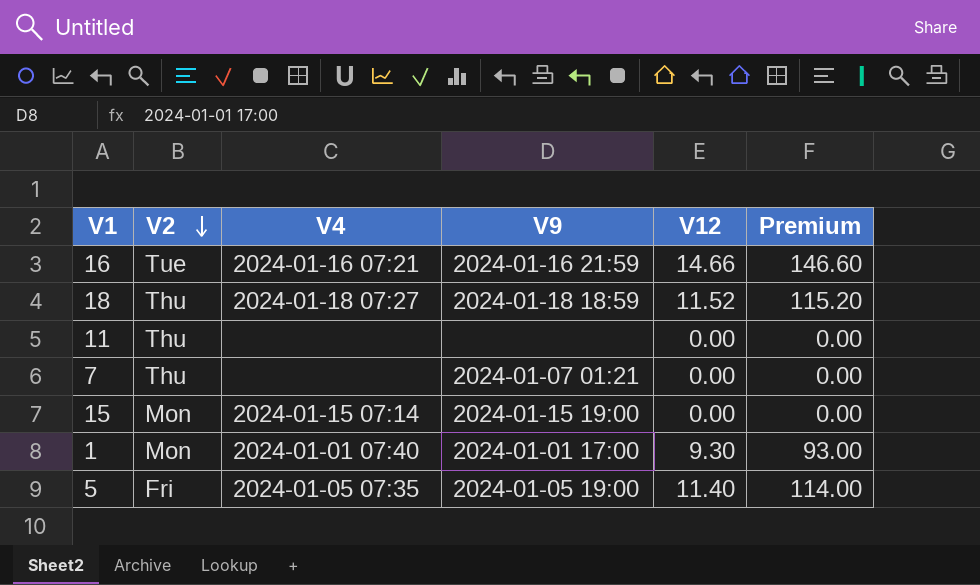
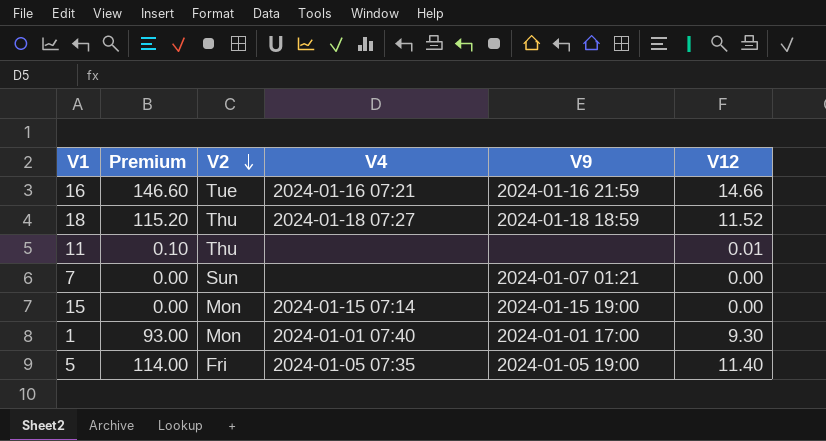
column Premium | position: 6 -> 2
11 | Premium: 0.00 -> 0.10
11 | V12: 0.00 -> 0.01
7 | V2: Thu -> Sun

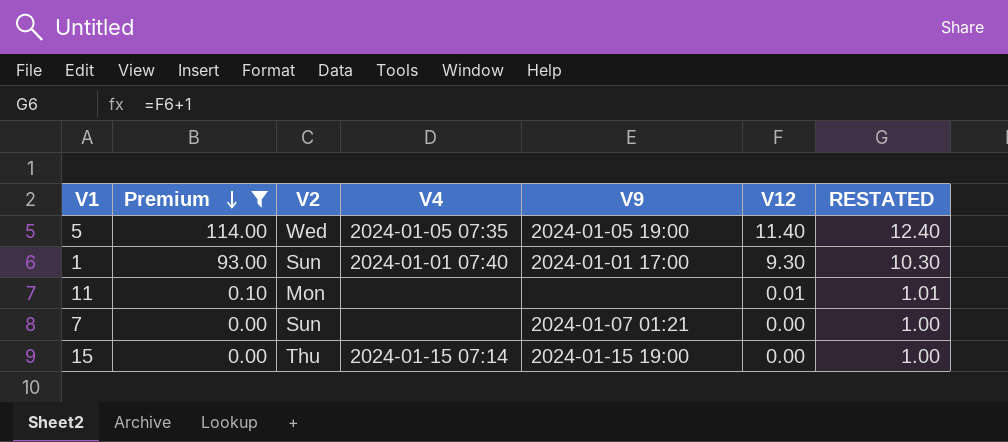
filter: none -> Premium <= 114.00
row order: V2 descending -> Premium descending
column RESTATED | formula: none -> [V12] + 1
5 | V2: Fri -> Wed
1 | V2: Mon -> Sun
11 | V2: Thu -> Mon
15 | V2: Mon -> Thu

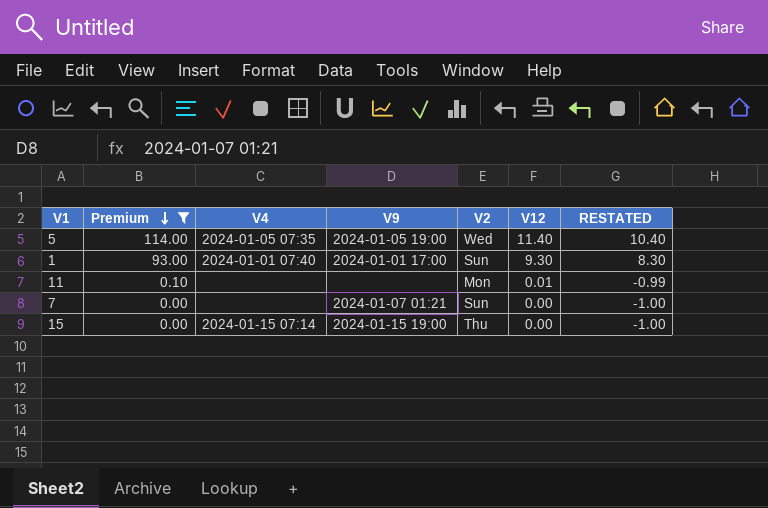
column V2 | position: 3 -> 5
column RESTATED | formula: [V12] + 1 -> [V12] - 1

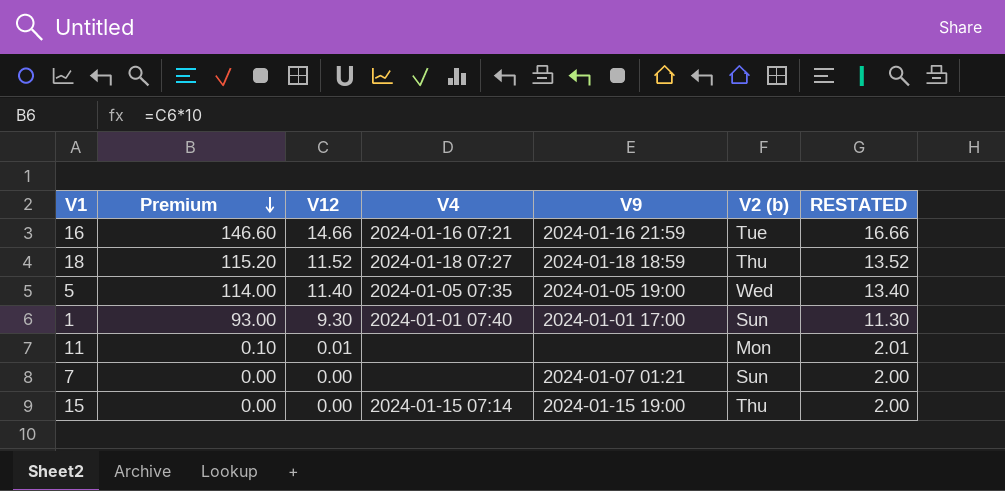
filter: Premium <= 114.00 -> none
column V12 | position: 6 -> 3
column name: V2 -> V2 (b)
column RESTATED | formula: [V12] - 1 -> [V12] + 2

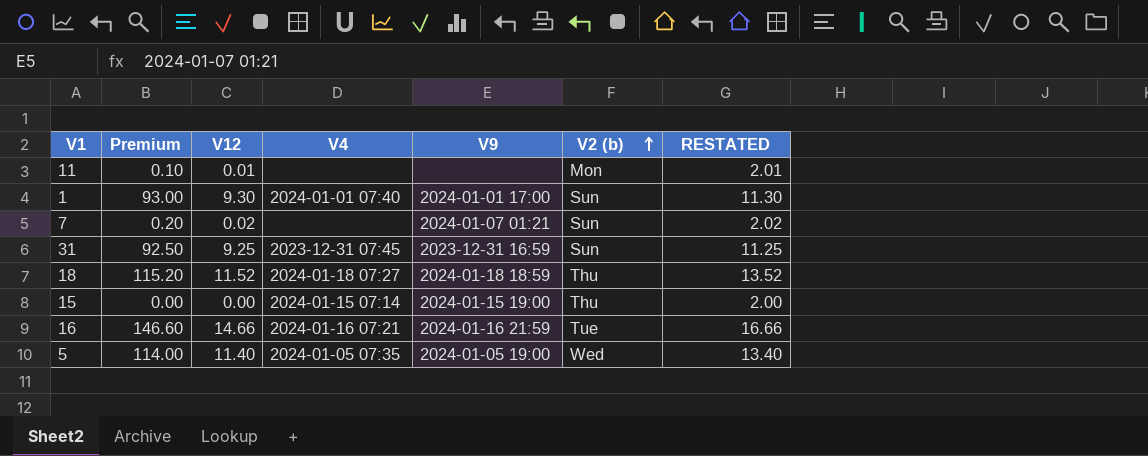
row order: Premium descending -> V2 (b) ascending
7 | Premium: 0.00 -> 0.20
7 | V12: 0.00 -> 0.02
7 | RESTATED: 2.00 -> 2.02
row 31: none -> 92.50 | 9.25 | 2023-12-31 07:45 | 2023-12-31 16:59 | Sun | 11.25

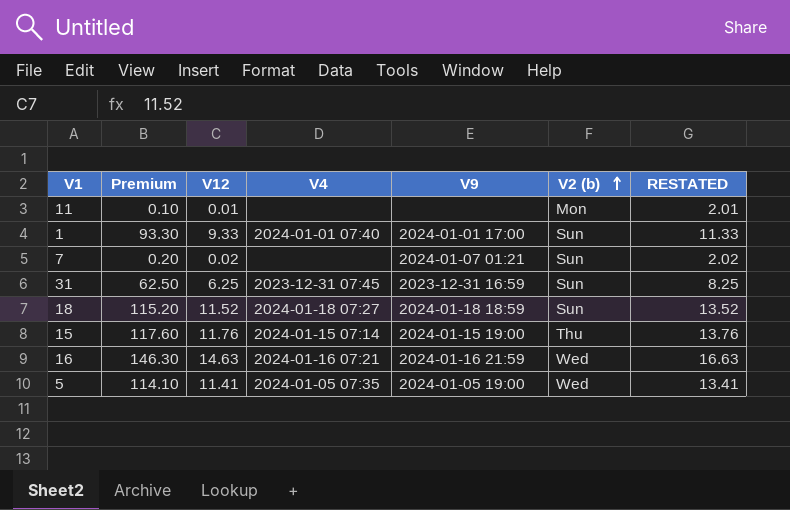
1 | Premium: 93.00 -> 93.30
1 | V12: 9.30 -> 9.33
1 | RESTATED: 11.30 -> 11.33
31 | Premium: 92.50 -> 62.50
31 | V12: 9.25 -> 6.25
31 | RESTATED: 11.25 -> 8.25
18 | V2 (b): Thu -> Sun
15 | Premium: 0.00 -> 117.60
15 | V12: 0.00 -> 11.76
15 | RESTATED: 2.00 -> 13.76
16 | Premium: 146.60 -> 146.30
16 | V12: 14.66 -> 14.63
16 | V2 (b): Tue -> Wed
16 | RESTATED: 16.66 -> 16.63
5 | Premium: 114.00 -> 114.10
5 | V12: 11.40 -> 11.41
5 | RESTATED: 13.40 -> 13.41

